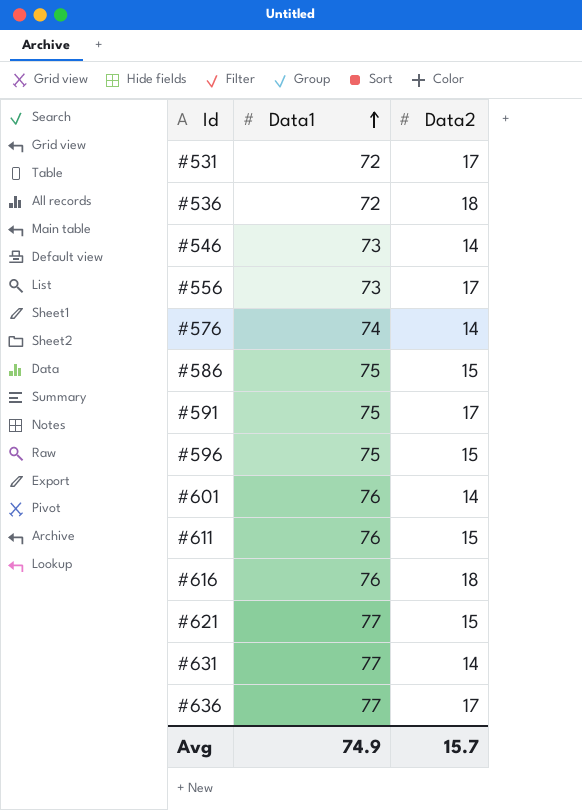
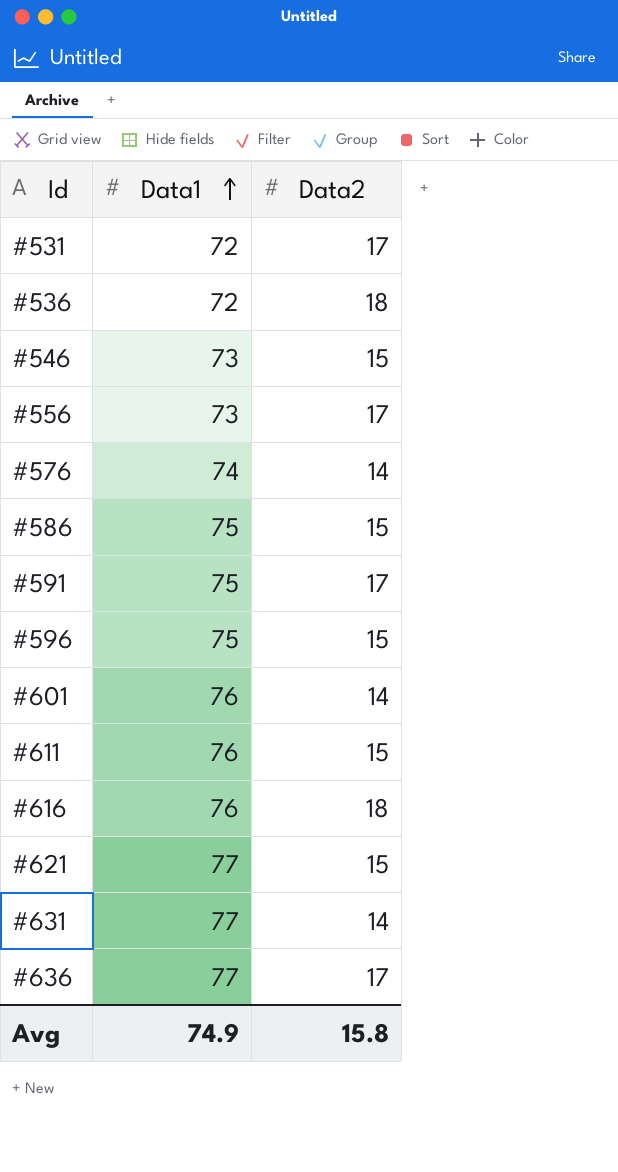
#546 | Data2: 14 -> 15
Avg | Data2: 15.7 -> 15.8

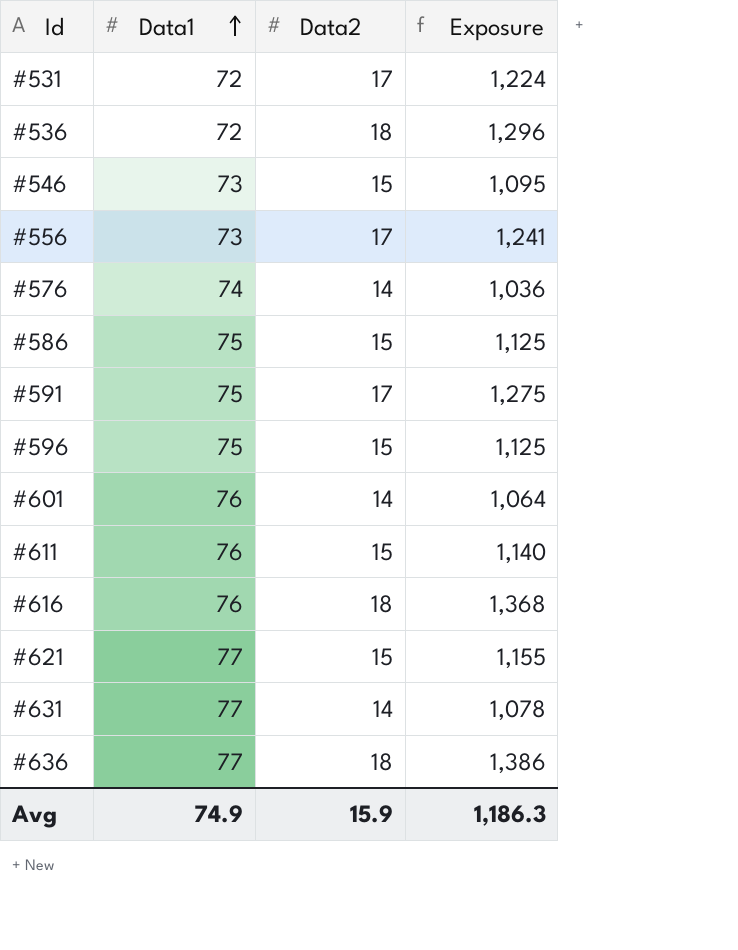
column Exposure | formula: none -> [Data1] * [Data2]
#636 | Data2: 17 -> 18
Avg | Data2: 15.8 -> 15.9

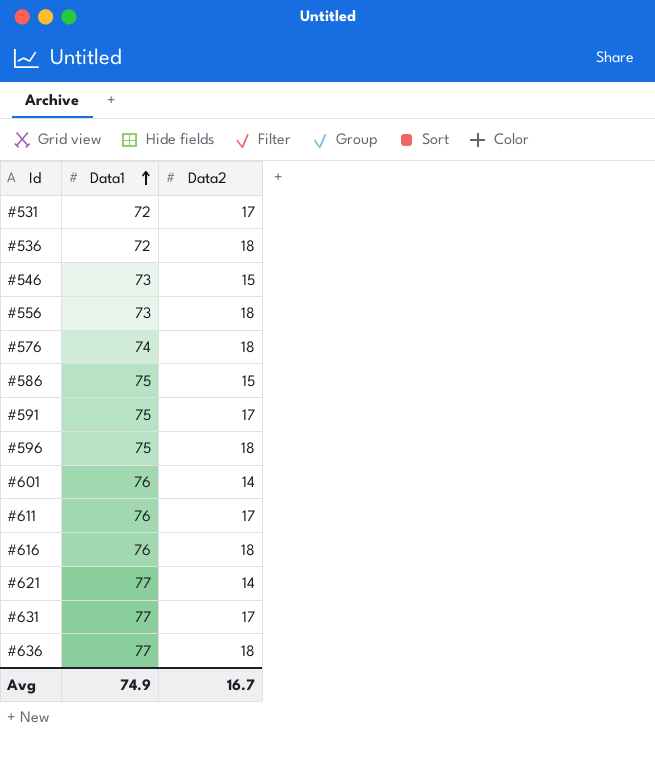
column Exposure | formula: [Data1] * [Data2] -> none
#556 | Data2: 17 -> 18
#576 | Data2: 14 -> 18
#596 | Data2: 15 -> 18
#611 | Data2: 15 -> 17
#621 | Data2: 15 -> 14
#631 | Data2: 14 -> 17
Avg | Data2: 15.9 -> 16.7

